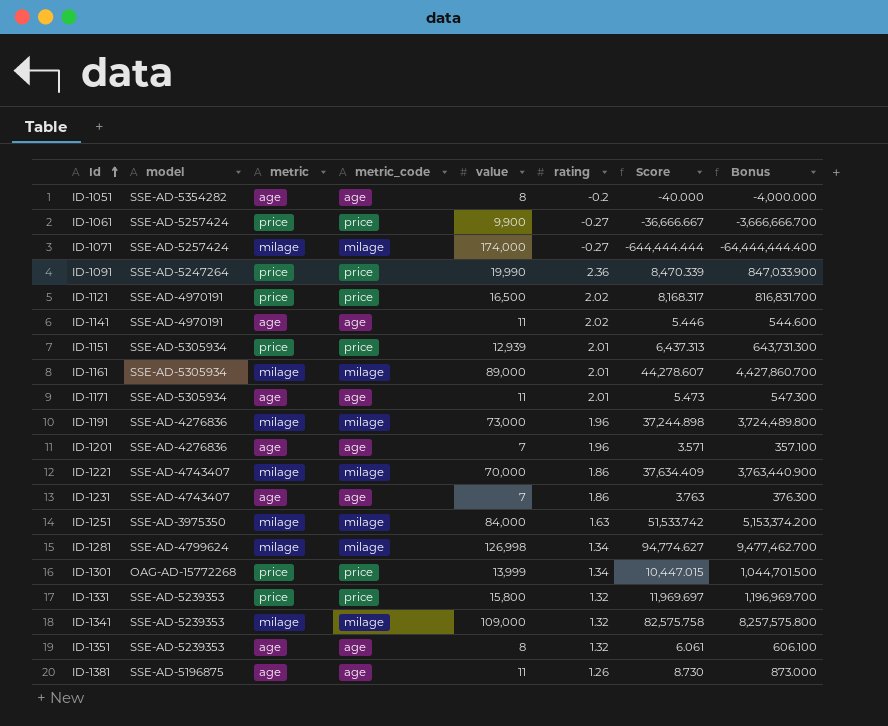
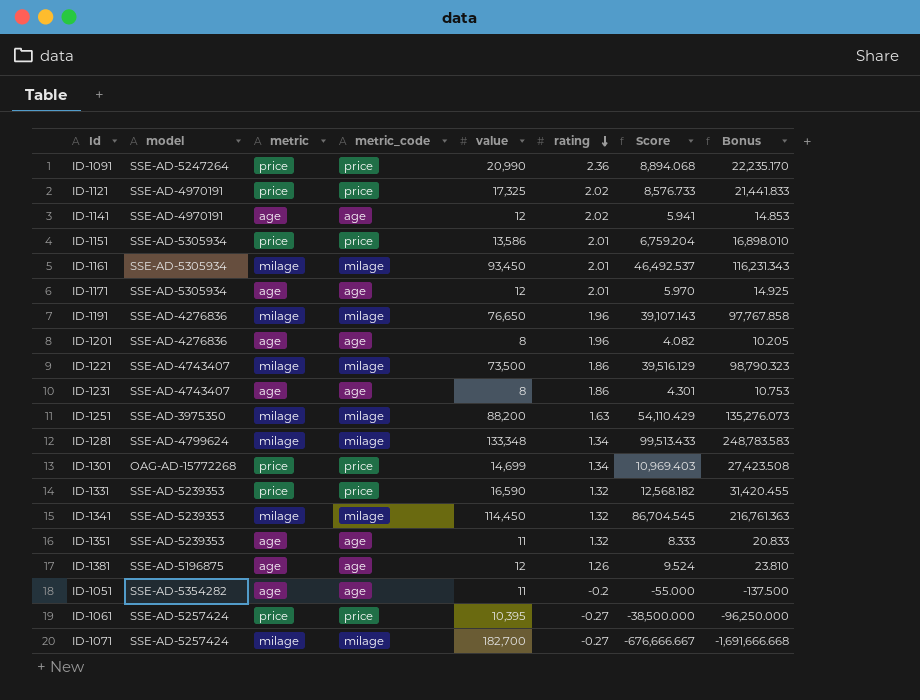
row order: Id ascending -> rating descending
column Bonus | formula: [Score] * 100 -> [Score] * 2.5
ID-1091 | value: 19,990 -> 20,990
ID-1091 | Score: 8,470.339 -> 8,894.068
ID-1121 | value: 16,500 -> 17,325
ID-1121 | Score: 8,168.317 -> 8,576.733
ID-1141 | value: 11 -> 12
ID-1141 | Score: 5.446 -> 5.941
ID-1151 | value: 12,939 -> 13,586
ID-1151 | Score: 6,437.313 -> 6,759.204
ID-1161 | value: 89,000 -> 93,450
ID-1161 | Score: 44,278.607 -> 46,492.537
ID-1171 | value: 11 -> 12
ID-1171 | Score: 5.473 -> 5.970
ID-1191 | value: 73,000 -> 76,650
ID-1191 | Score: 37,244.898 -> 39,107.143
ID-1201 | value: 7 -> 8
ID-1201 | Score: 3.571 -> 4.082
ID-1221 | value: 70,000 -> 73,500
ID-1221 | Score: 37,634.409 -> 39,516.129
ID-1231 | value: 7 -> 8
ID-1231 | Score: 3.763 -> 4.301
ID-1251 | value: 84,000 -> 88,200
ID-1251 | Score: 51,533.742 -> 54,110.429
ID-1281 | value: 126,998 -> 133,348
ID-1281 | Score: 94,774.627 -> 99,513.433
ID-1301 | value: 13,999 -> 14,699
ID-1301 | Score: 10,447.015 -> 10,969.403
ID-1331 | value: 15,800 -> 16,590
ID-1331 | Score: 11,969.697 -> 12,568.182
ID-1341 | value: 109,000 -> 114,450
ID-1341 | Score: 82,575.758 -> 86,704.545
ID-1351 | value: 8 -> 11
ID-1351 | Score: 6.061 -> 8.333
ID-1381 | value: 11 -> 12
ID-1381 | Score: 8.730 -> 9.524
ID-1051 | value: 8 -> 11
ID-1051 | Score: -40.000 -> -55.000
ID-1061 | value: 9,900 -> 10,395
ID-1061 | Score: -36,666.667 -> -38,500.000
ID-1071 | value: 174,000 -> 182,700
ID-1071 | Score: -644,444.444 -> -676,666.667

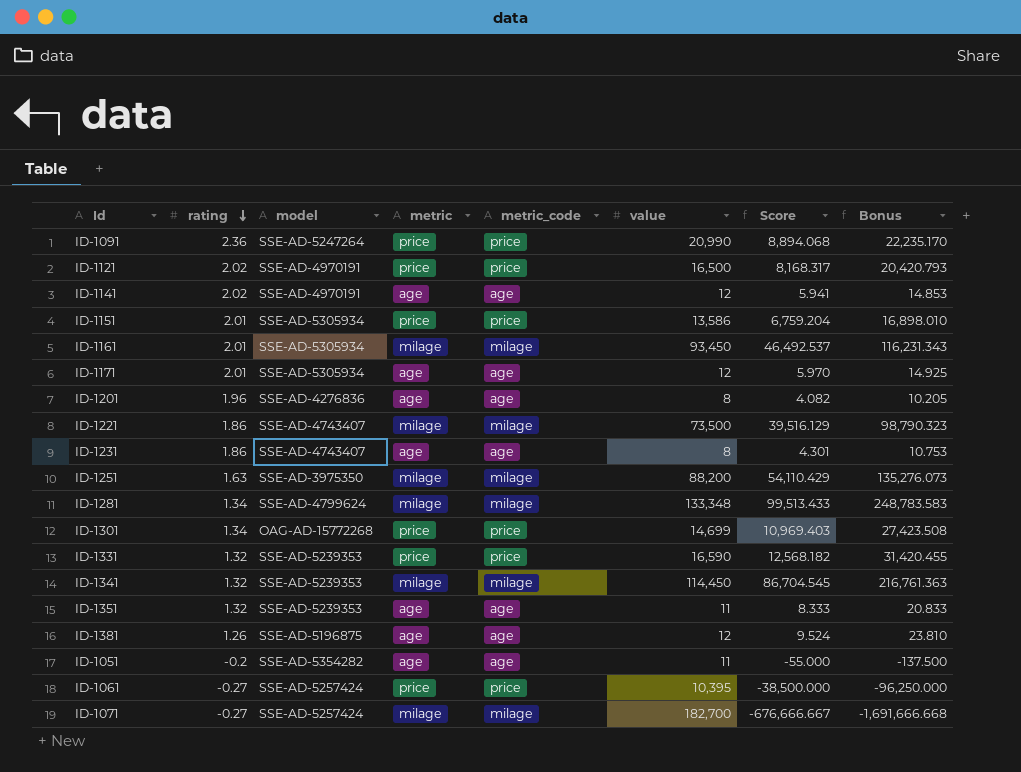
column rating | position: 6 -> 2
row ID-1191: SSE-AD-4276836 | milage | milage | 76,650 | 1.96 | 39,107.143 | 97,767.858 -> none
ID-1121 | value: 17,325 -> 16,500
ID-1121 | Score: 8,576.733 -> 8,168.317
ID-1121 | Bonus: 21,441.833 -> 20,420.793

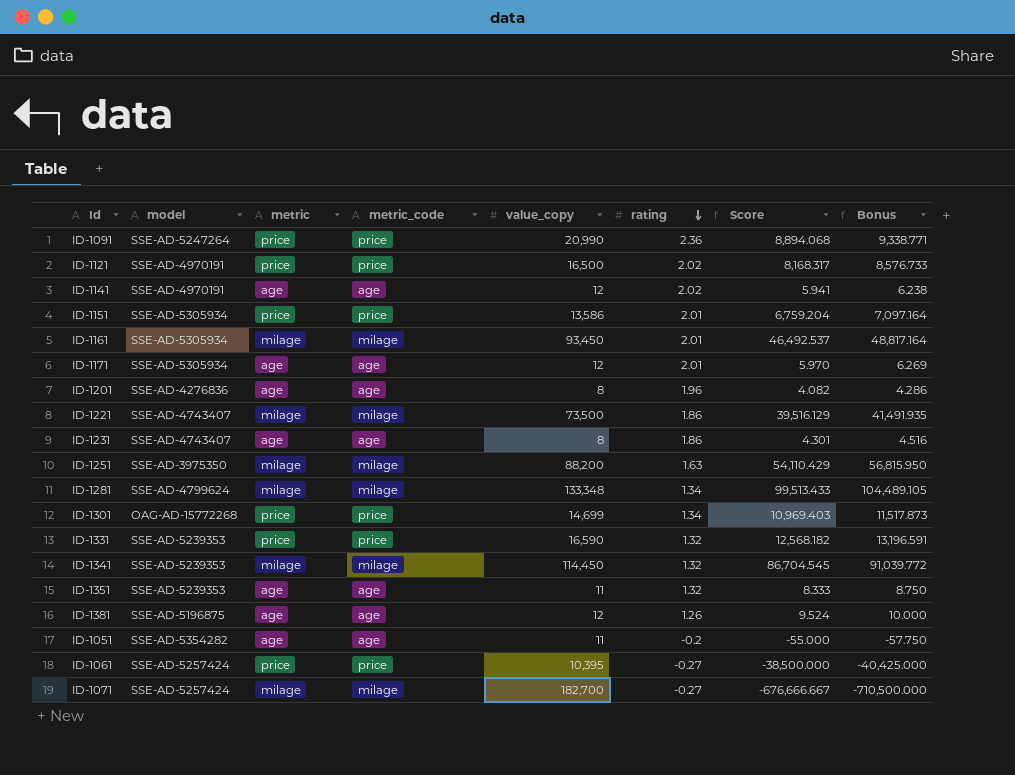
column name: value -> value_copy
column rating | position: 2 -> 6
column Bonus | formula: [Score] * 2.5 -> [Score] * 1.05

